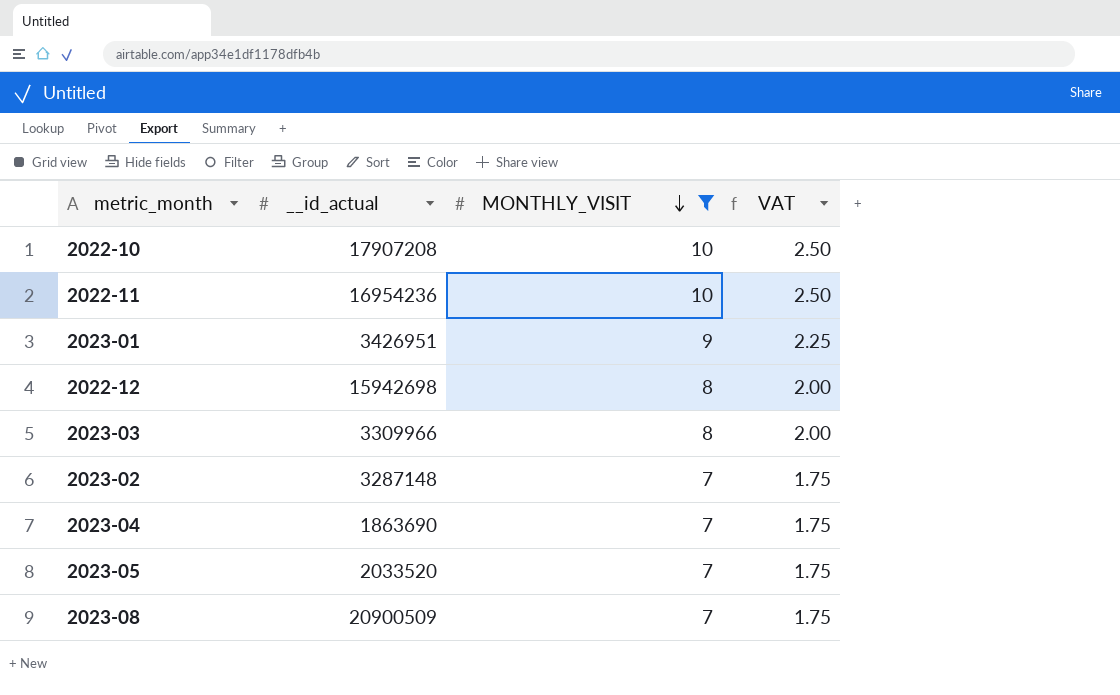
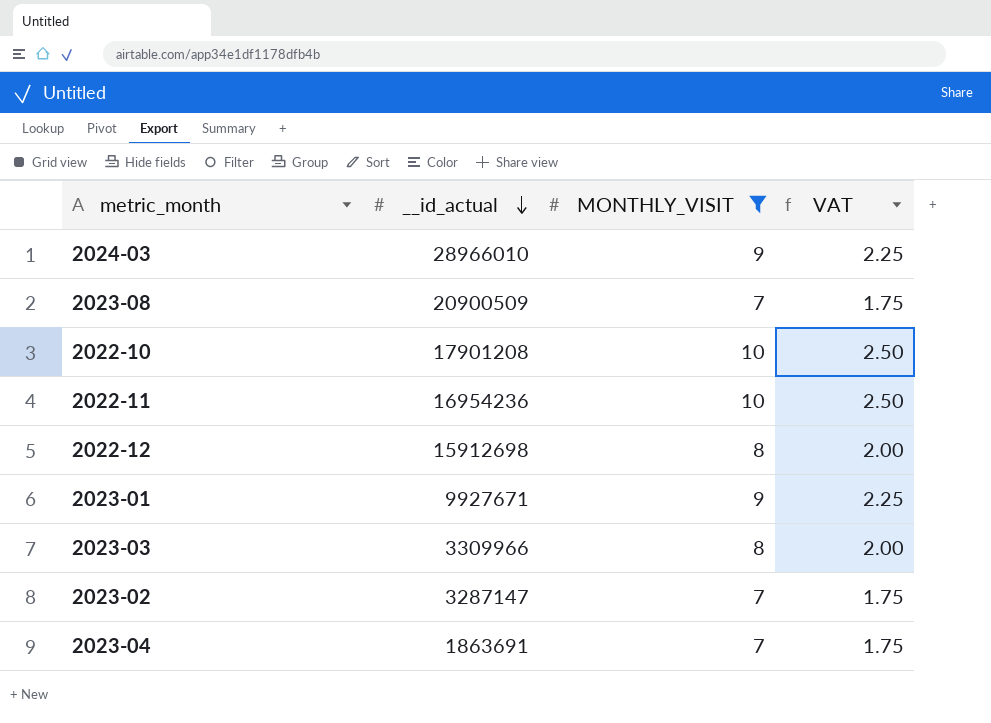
row order: MONTHLY_VISIT descending -> __id_actual descending
row 2023-05: 2033520 | 7 | 1.75 -> none
row 2024-03: none -> 28966010 | 9 | 2.25
2022-10 | __id_actual: 17907208 -> 17901208
2022-12 | __id_actual: 15942698 -> 15912698
2023-01 | __id_actual: 3426951 -> 9927671
2023-02 | __id_actual: 3287148 -> 3287147
2023-04 | __id_actual: 1863690 -> 1863691

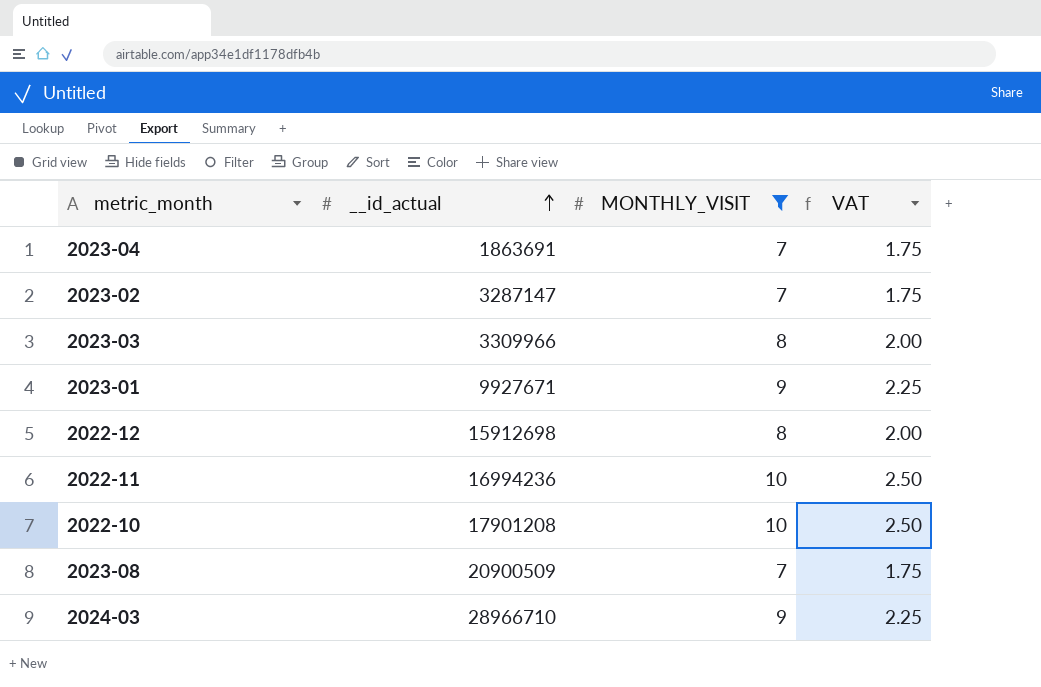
row order: __id_actual descending -> __id_actual ascending
2022-11 | __id_actual: 16954236 -> 16994236
2024-03 | __id_actual: 28966010 -> 28966710

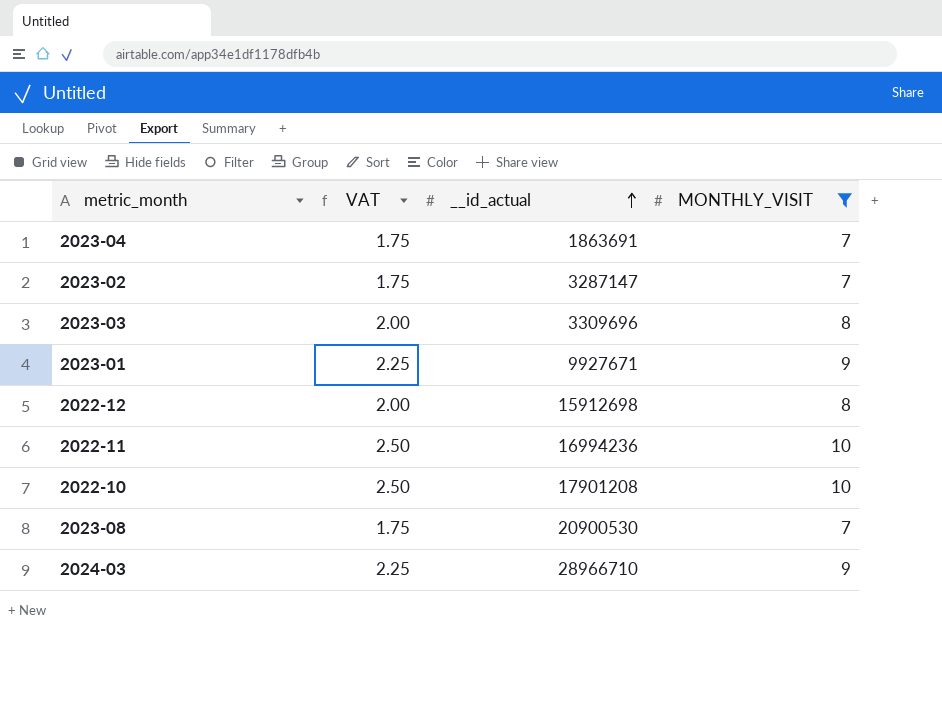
column VAT | position: 4 -> 2
2023-03 | __id_actual: 3309966 -> 3309696
2023-08 | __id_actual: 20900509 -> 20900530

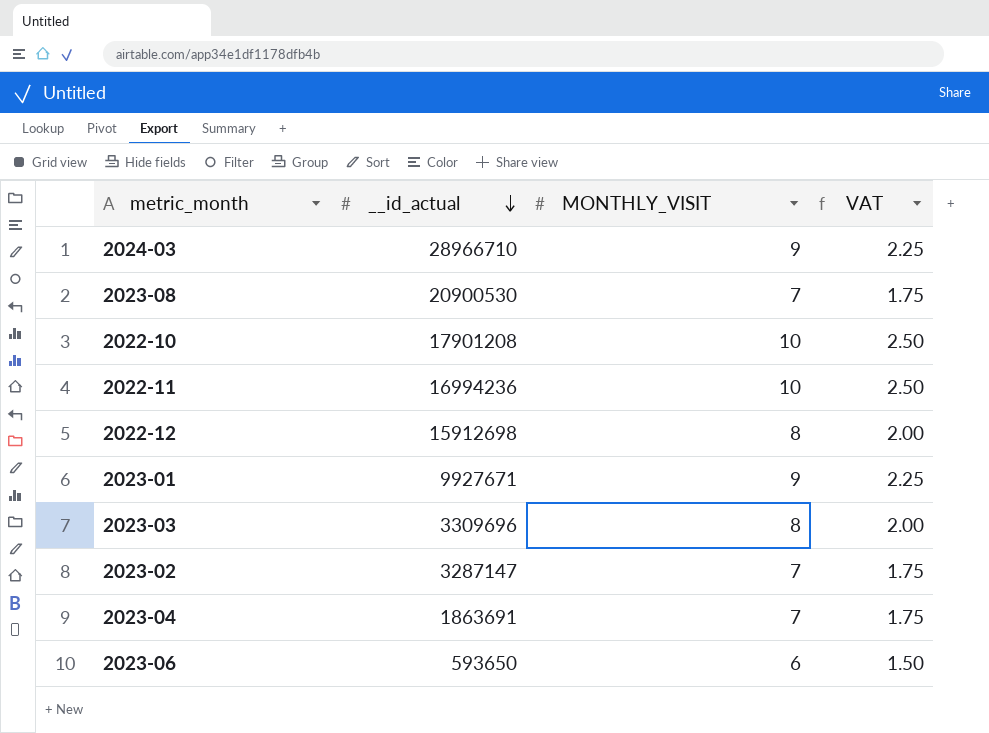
filter: MONTHLY_VISIT != 6 -> none
row order: __id_actual ascending -> __id_actual descending
column VAT | position: 2 -> 4

